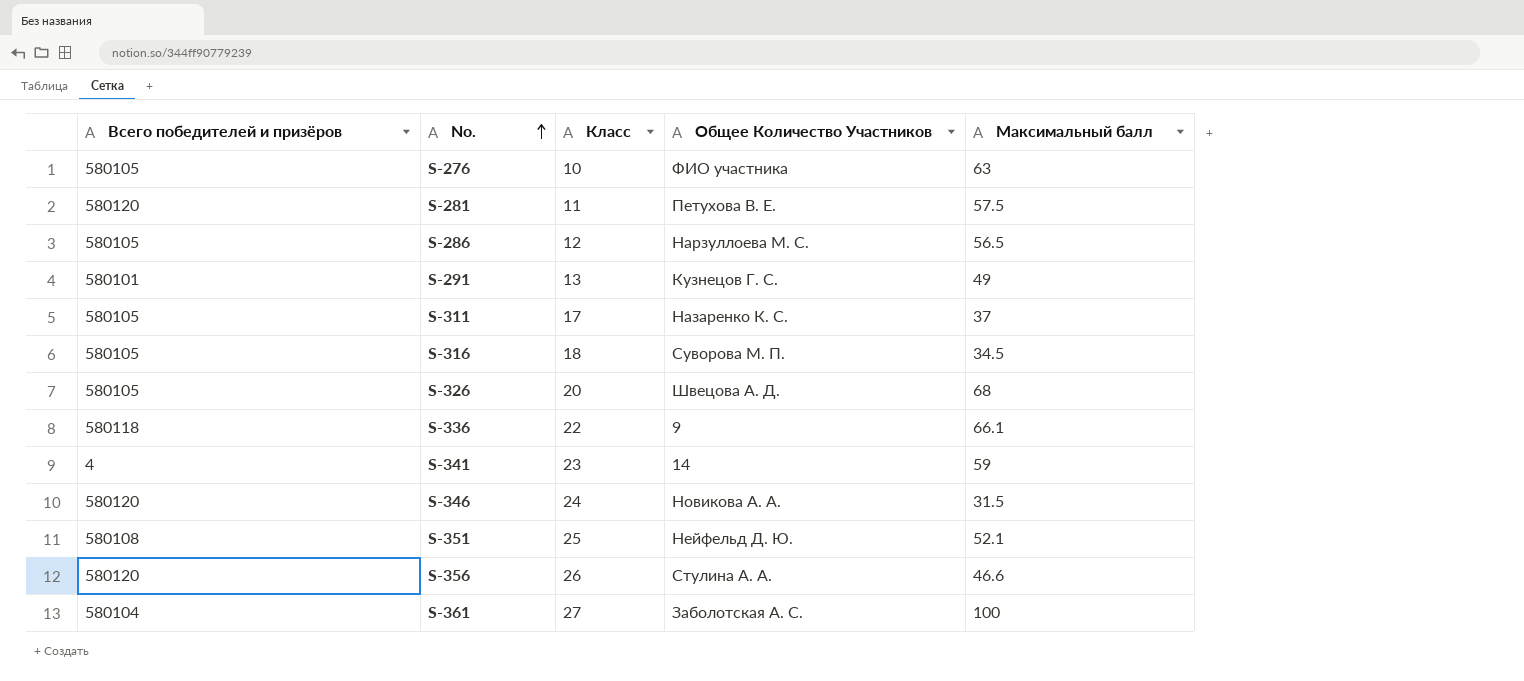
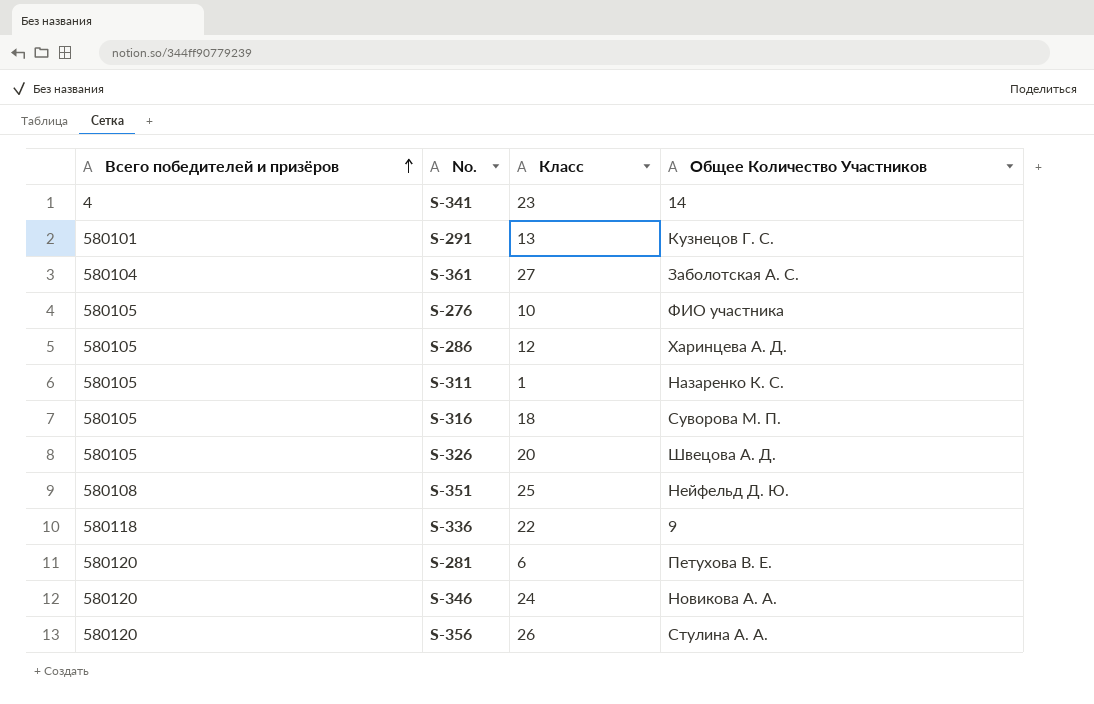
row order: No. ascending -> Всего победителей и призёров ascending
column Максимальный балл | position: 5 -> none
S-286 | Общее Количество Участников: Нарзуллоева М. С. -> Харинцева А. Д.
S-311 | Класс: 17 -> 1
S-281 | Класс: 11 -> 6

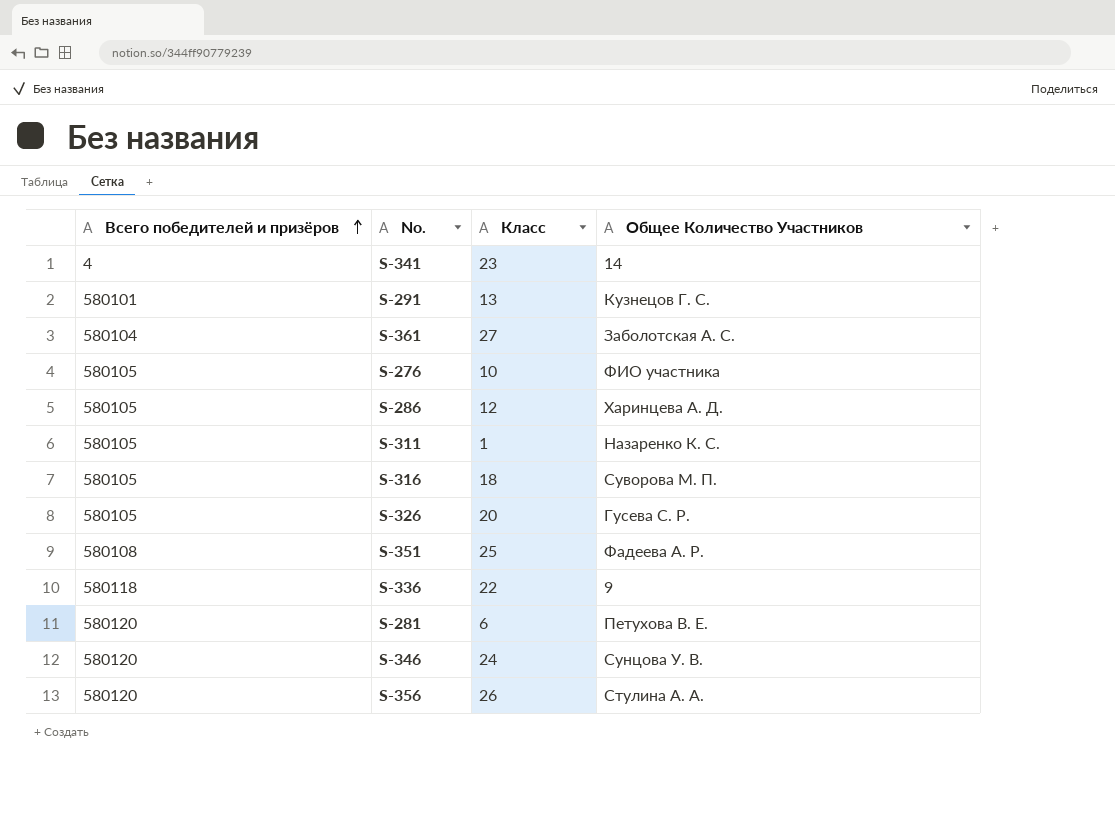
S-326 | Общее Количество Участников: Швецова А. Д. -> Гусева С. Р.
S-351 | Общее Количество Участников: Нейфельд Д. Ю. -> Фадеева А. Р.
S-346 | Общее Количество Участников: Новикова А. А. -> Сунцова У. В.

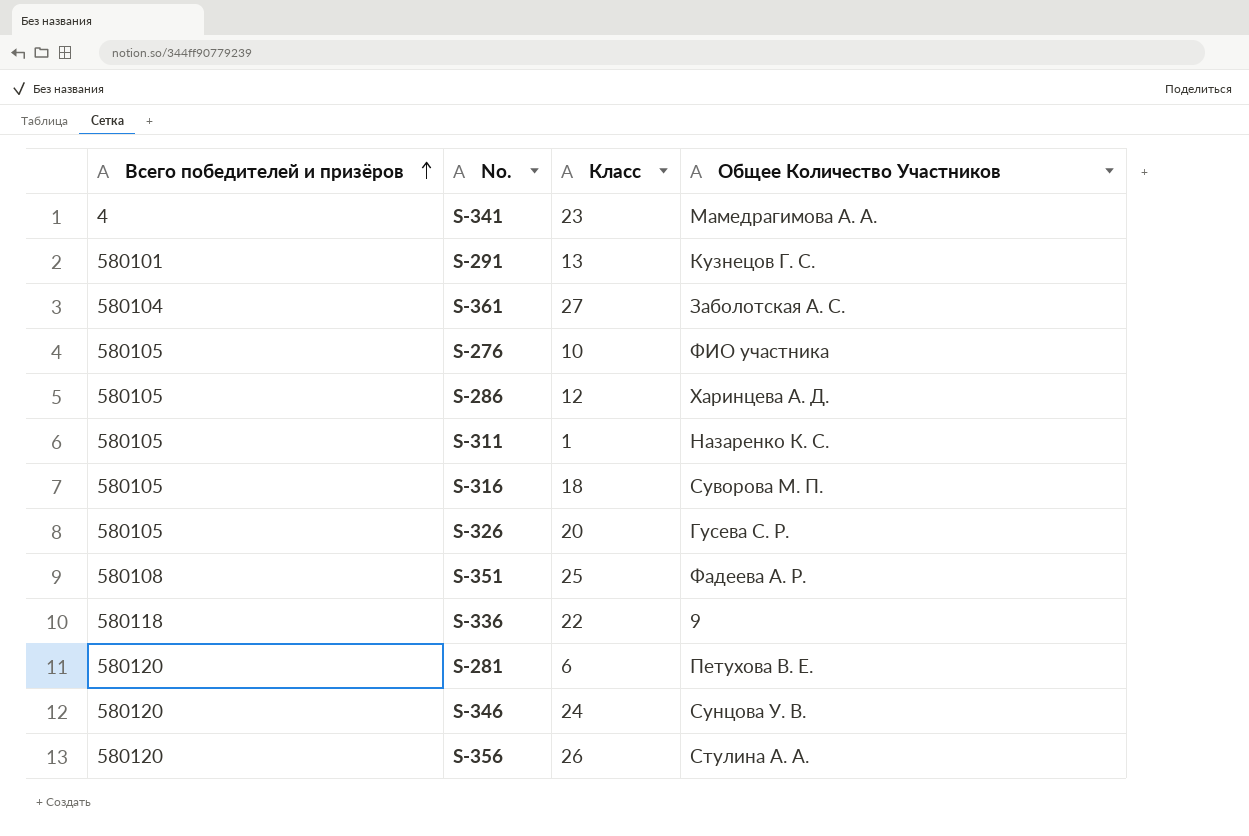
S-341 | Общее Количество Участников: 14 -> Мамедрагимова А. А.

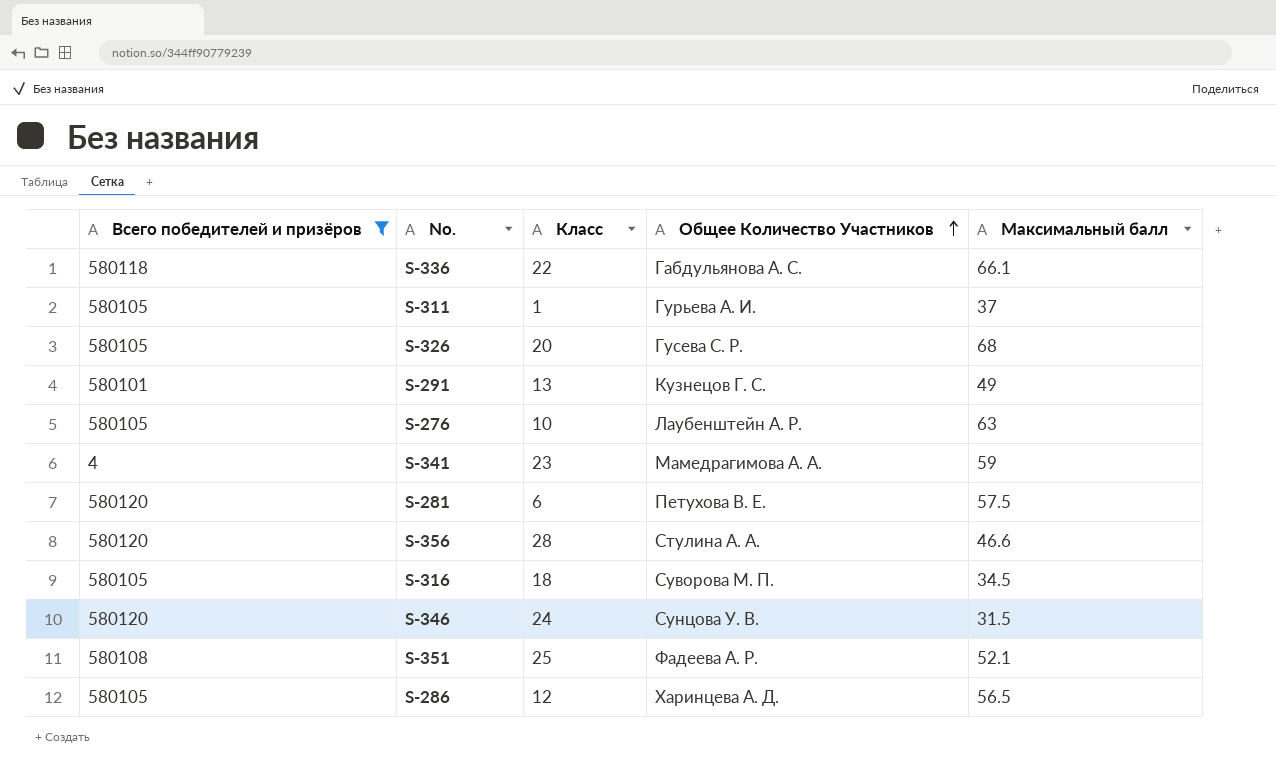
filter: none -> Всего победителей и призёров != 580104
row order: Всего победителей и призёров ascending -> Общее Количество Участников ascending
column Максимальный балл | position: none -> 5
S-336 | Общее Количество Участников: 9 -> Габдульянова А. С.
S-311 | Общее Количество Участников: Назаренко К. С. -> Гурьева А. И.
S-276 | Общее Количество Участников: ФИО участника -> Лаубенштейн А. Р.
S-356 | Класс: 26 -> 28

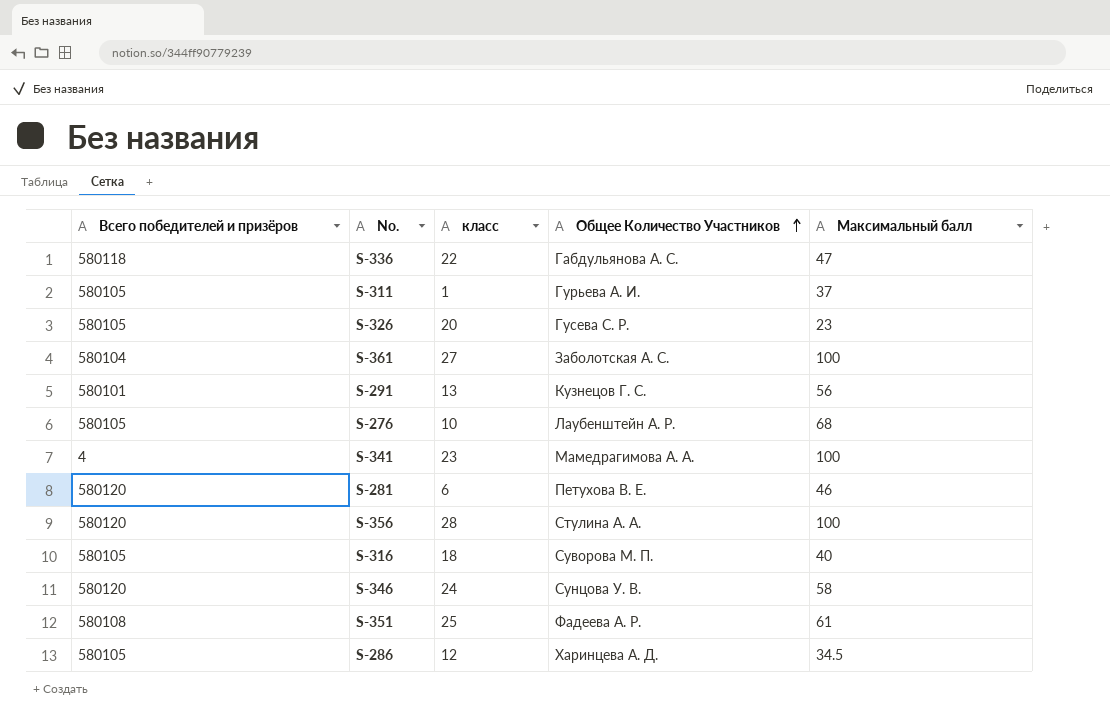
filter: Всего победителей и призёров != 580104 -> none
column name: Класс -> класс
S-336 | Максимальный балл: 66.1 -> 47
S-326 | Максимальный балл: 68 -> 23
S-291 | Максимальный балл: 49 -> 56
S-276 | Максимальный балл: 63 -> 68
S-341 | Максимальный балл: 59 -> 100
S-281 | Максимальный балл: 57.5 -> 46
S-356 | Максимальный балл: 46.6 -> 100
S-316 | Максимальный балл: 34.5 -> 40
S-346 | Максимальный балл: 31.5 -> 58
S-351 | Максимальный балл: 52.1 -> 61
S-286 | Максимальный балл: 56.5 -> 34.5

